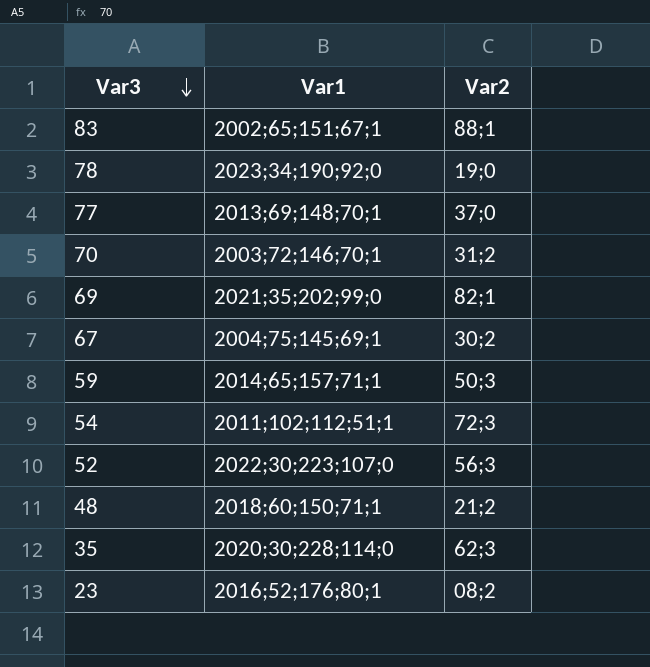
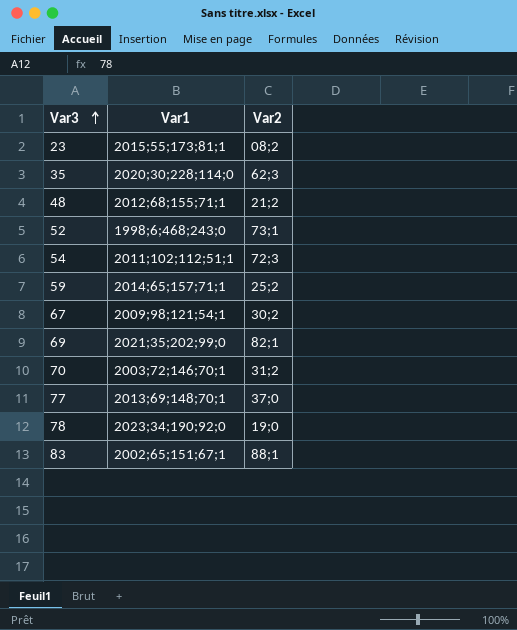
row order: Var3 descending -> Var3 ascending
23 | Var1: 2016;52;176;80;1 -> 2015;55;173;81;1
48 | Var1: 2018;60;150;71;1 -> 2012;68;155;71;1
52 | Var1: 2022;30;223;107;0 -> 1998;6;468;243;0
52 | Var2: 56;3 -> 73;1
59 | Var2: 50;3 -> 25;2
67 | Var1: 2004;75;145;69;1 -> 2009;98;121;54;1

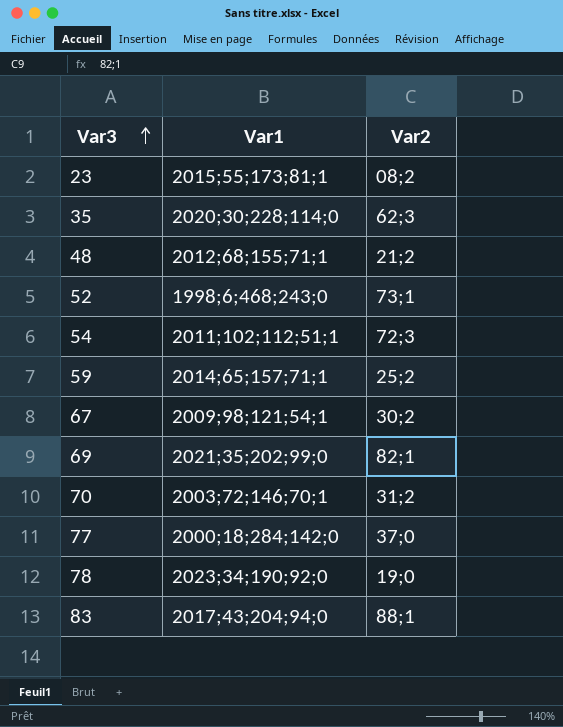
77 | Var1: 2013;69;148;70;1 -> 2000;18;284;142;0
83 | Var1: 2002;65;151;67;1 -> 2017;43;204;94;0

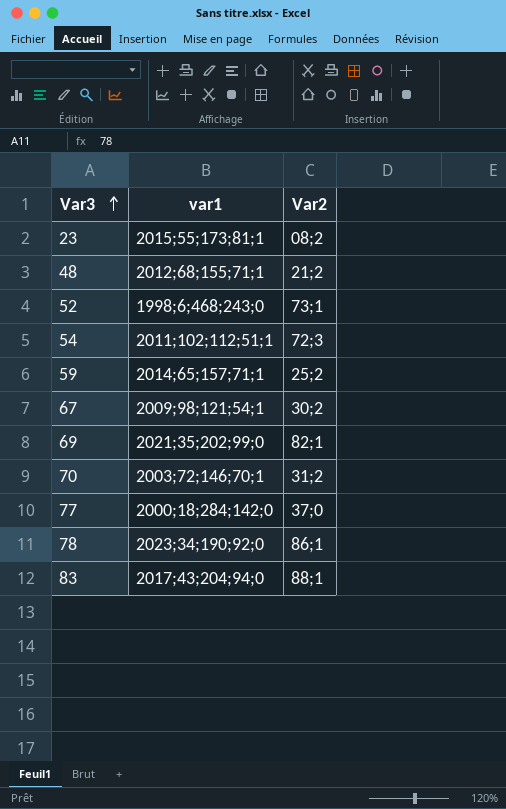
column name: Var1 -> var1
row 35: 2020;30;228;114;0 | 62;3 -> none
78 | Var2: 19;0 -> 86;1

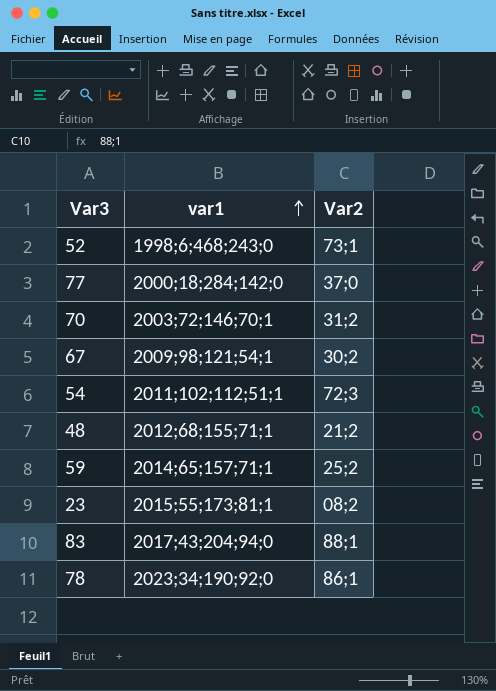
row order: Var3 ascending -> var1 ascending
row 69: 2021;35;202;99;0 | 82;1 -> none

